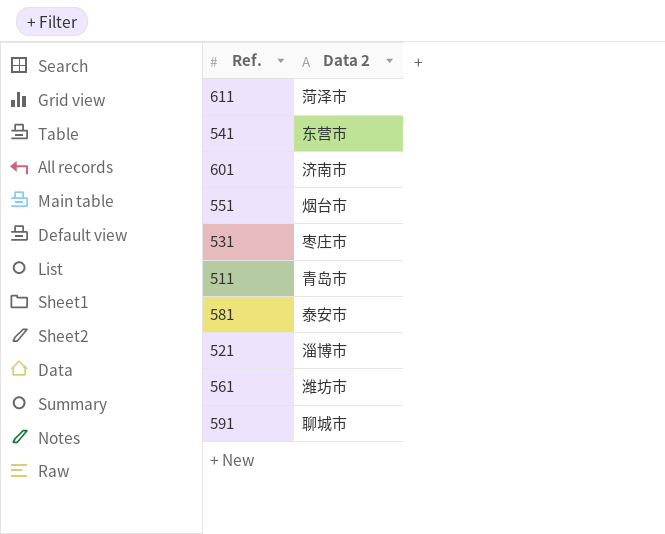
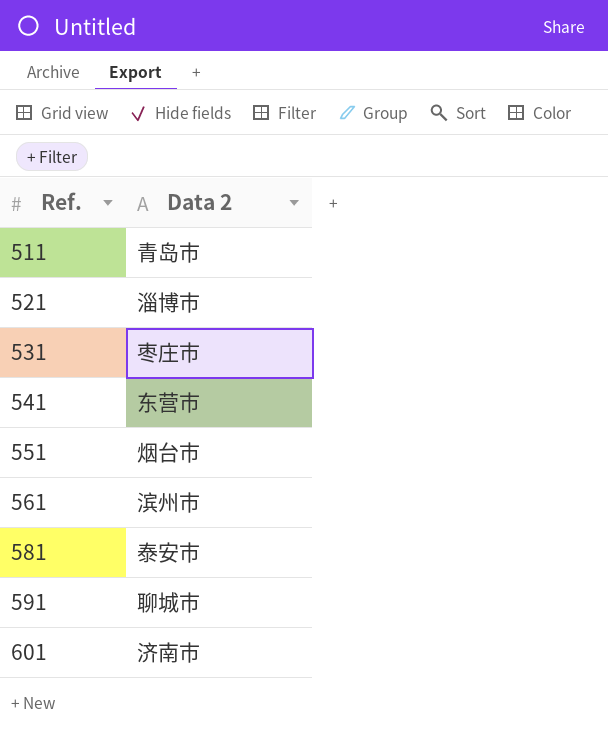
row order: none -> Ref. ascending
row 611: 菏泽市 -> none
561 | Data 2: 潍坊市 -> 滨州市

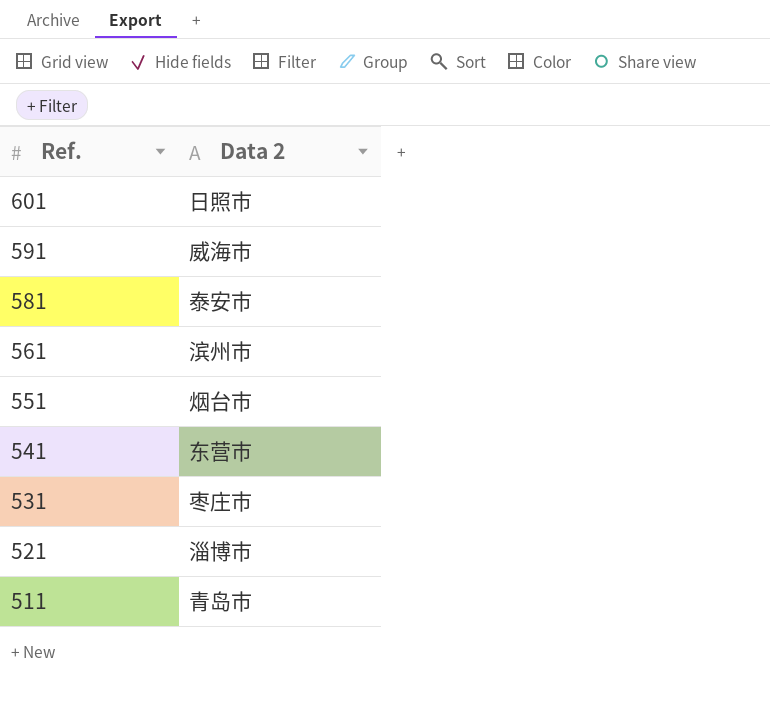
row order: Ref. ascending -> Ref. descending
601 | Data 2: 济南市 -> 日照市
591 | Data 2: 聊城市 -> 威海市

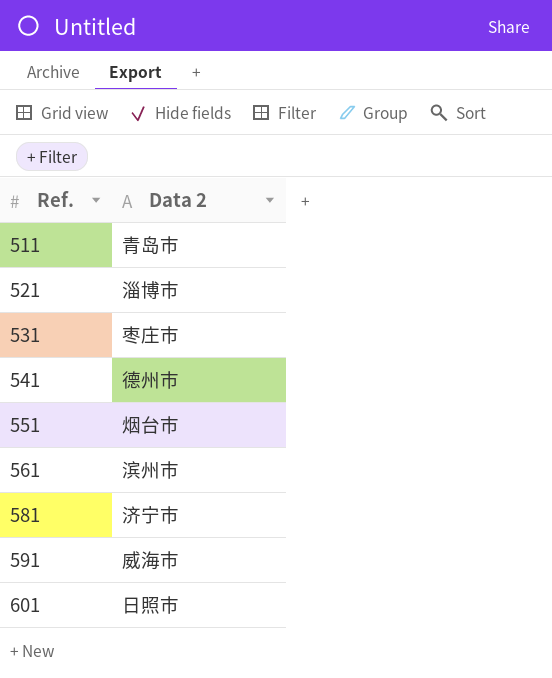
row order: Ref. descending -> Ref. ascending
541 | Data 2: 东营市 -> 德州市
581 | Data 2: 泰安市 -> 济宁市

